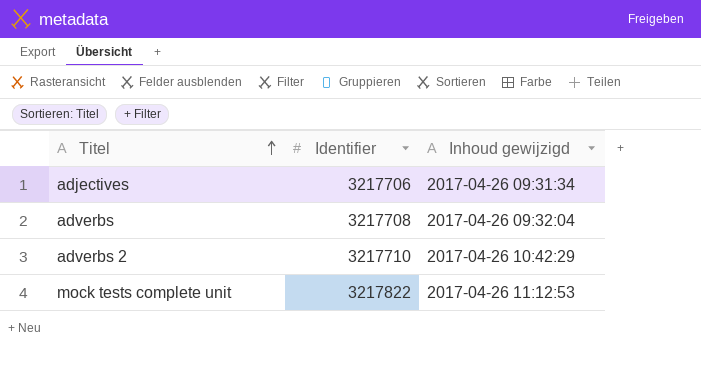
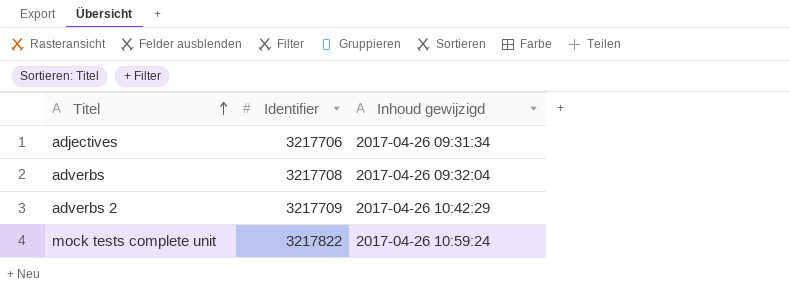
adverbs 2 | Identifier: 3217710 -> 3217709
mock tests complete unit | Inhoud gewijzigd: 2017-04-26 11:12:53 -> 2017-04-26 10:59:24

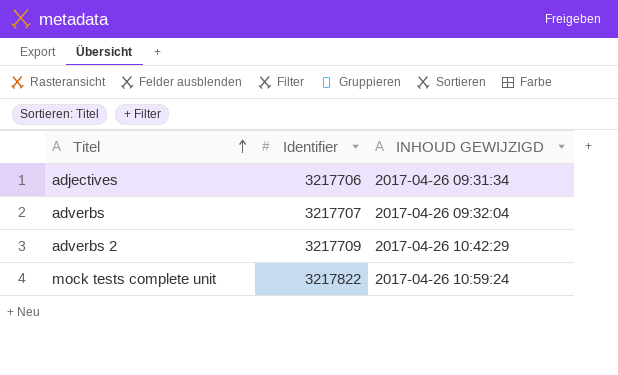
column name: Inhoud gewijzigd -> INHOUD GEWIJZIGD
adverbs | Identifier: 3217708 -> 3217707

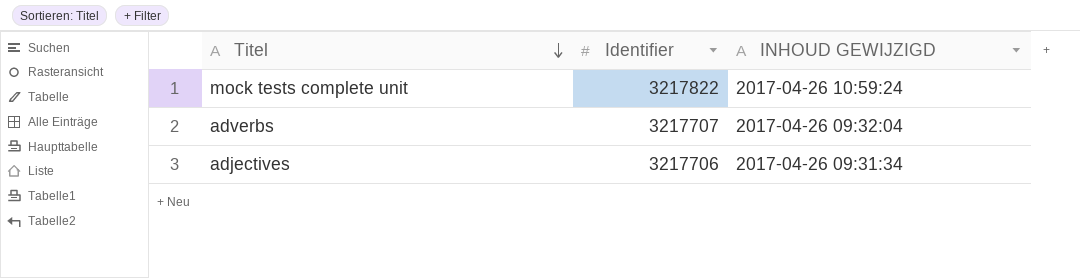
row order: Titel ascending -> Titel descending
row adverbs 2: 3217709 | 2017-04-26 10:42:29 -> none

